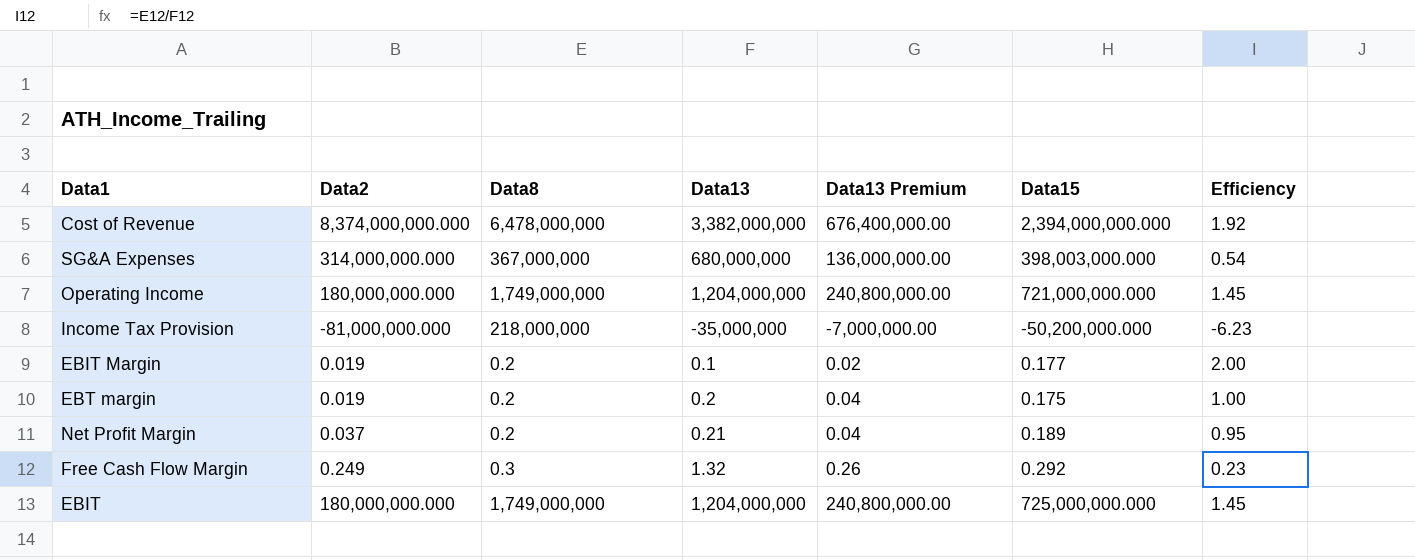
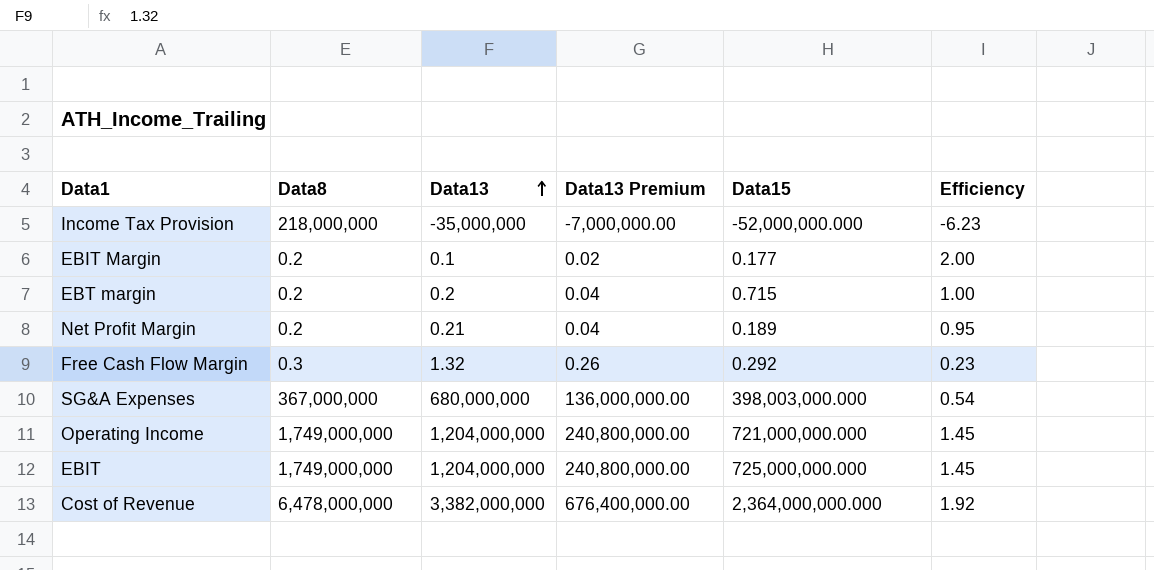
row order: none -> Data13 ascending
column Data2 | position: 2 -> none
Income Tax Provision | Data15: -50,200,000.000 -> -52,000,000.000
EBT margin | Data15: 0.175 -> 0.715
Cost of Revenue | Data15: 2,394,000,000.000 -> 2,364,000,000.000

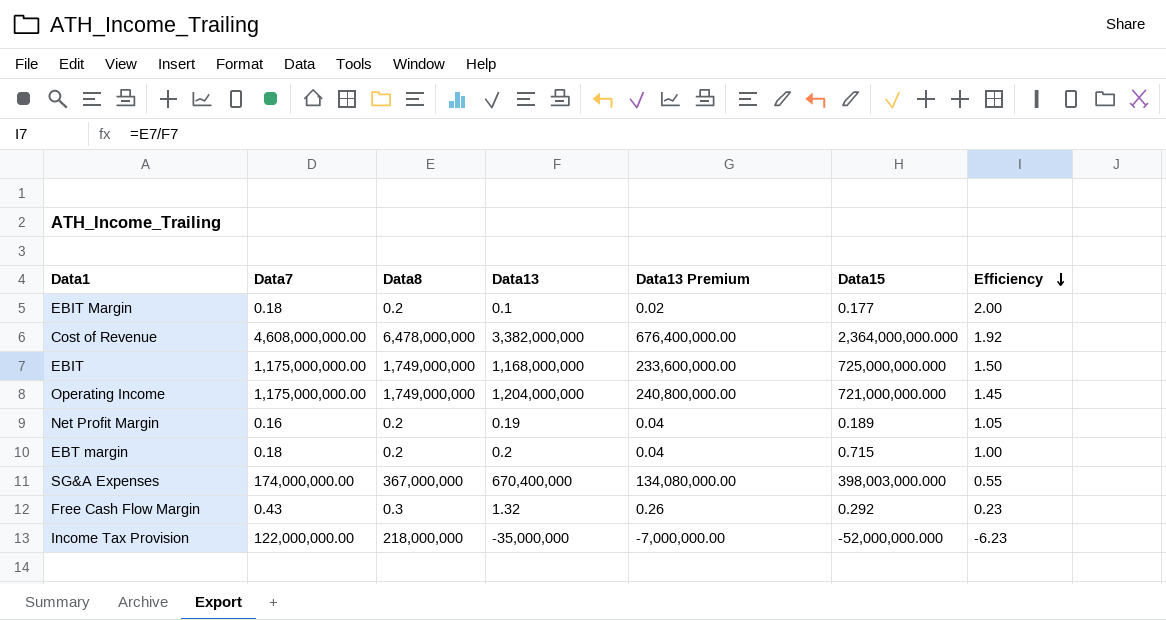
row order: Data13 ascending -> Efficiency descending
column Data7 | position: none -> 2
EBIT | Data13: 1,204,000,000 -> 1,168,000,000
EBIT | Data13 Premium: 240,800,000.00 -> 233,600,000.00
EBIT | Efficiency: 1.45 -> 1.50
Net Profit Margin | Data13: 0.21 -> 0.19
Net Profit Margin | Efficiency: 0.95 -> 1.05
SG&A Expenses | Data13: 680,000,000 -> 670,400,000
SG&A Expenses | Data13 Premium: 136,000,000.00 -> 134,080,000.00
SG&A Expenses | Efficiency: 0.54 -> 0.55

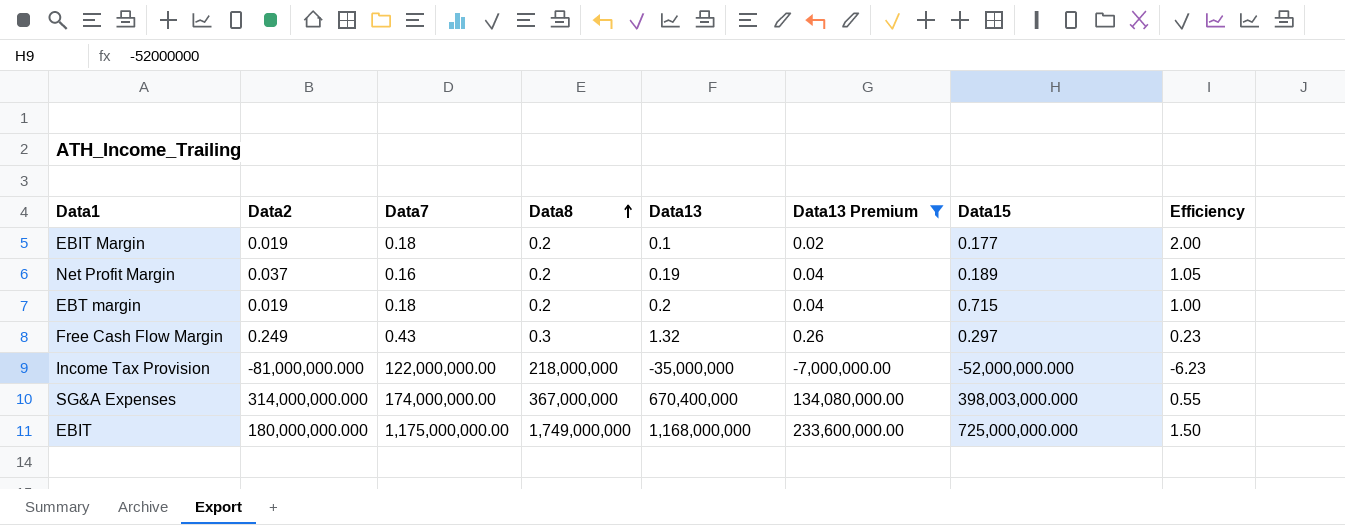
filter: none -> Data13 Premium <= 233,600,000.00
row order: Efficiency descending -> Data8 ascending
column Data2 | position: none -> 2
Free Cash Flow Margin | Data15: 0.292 -> 0.297

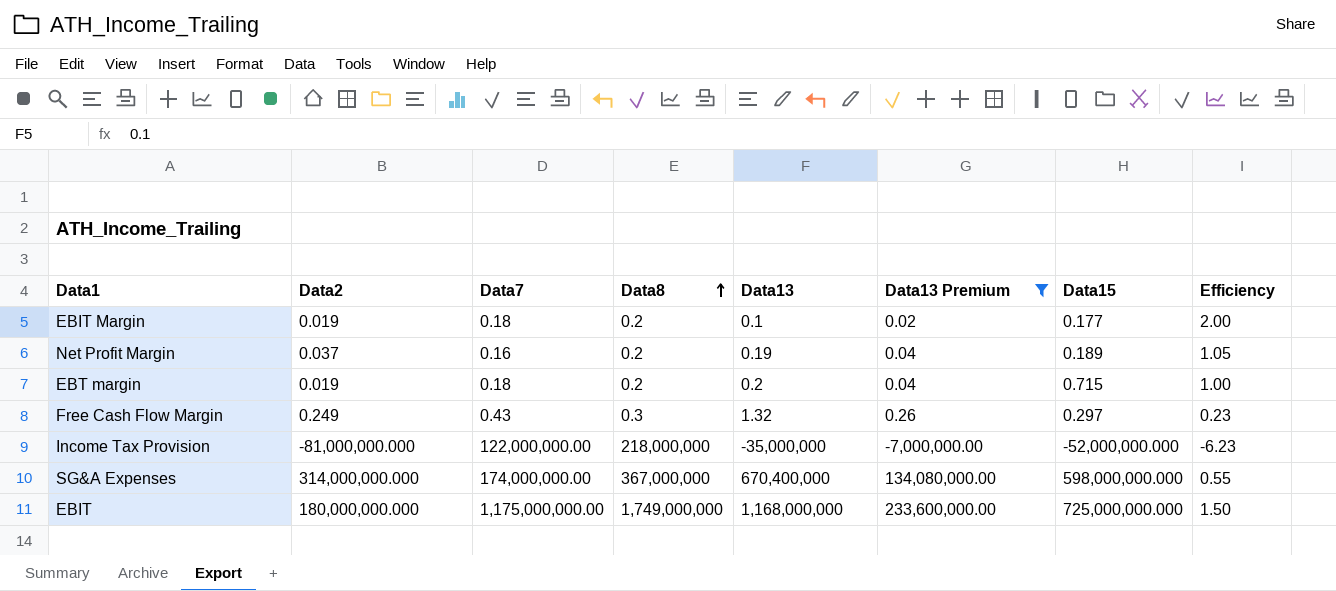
SG&A Expenses | Data15: 398,003,000.000 -> 598,000,000.000

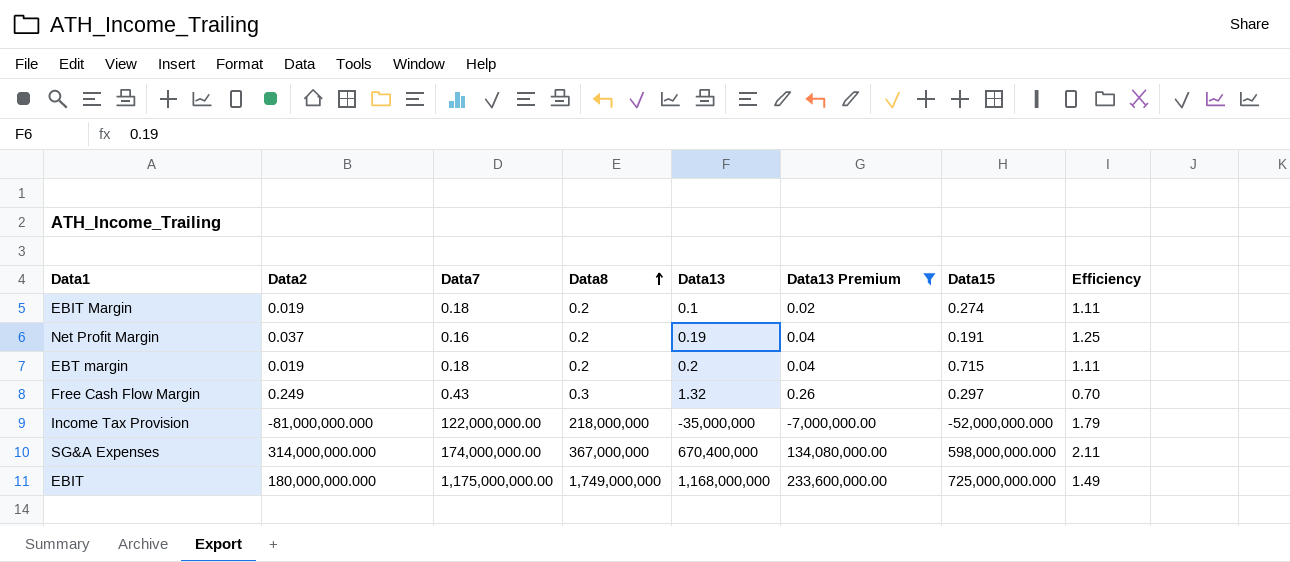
column Efficiency | formula: [Data8] / [Data13] -> [Data8] / [Data7]
EBIT Margin | Data15: 0.177 -> 0.274
Net Profit Margin | Data15: 0.189 -> 0.191

